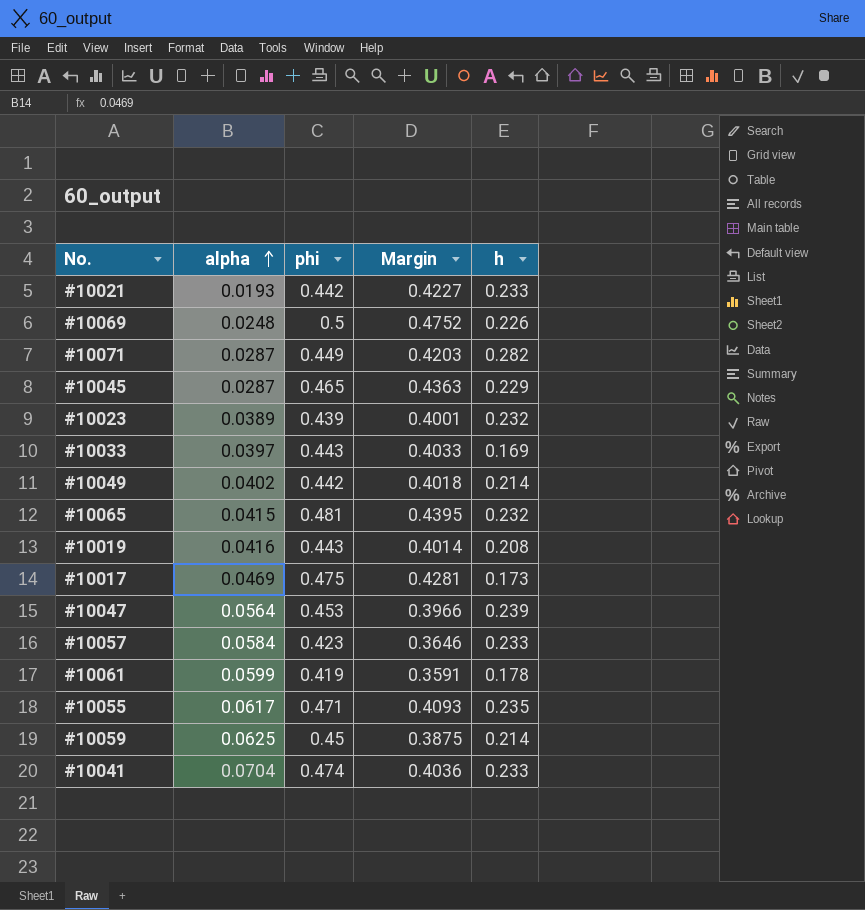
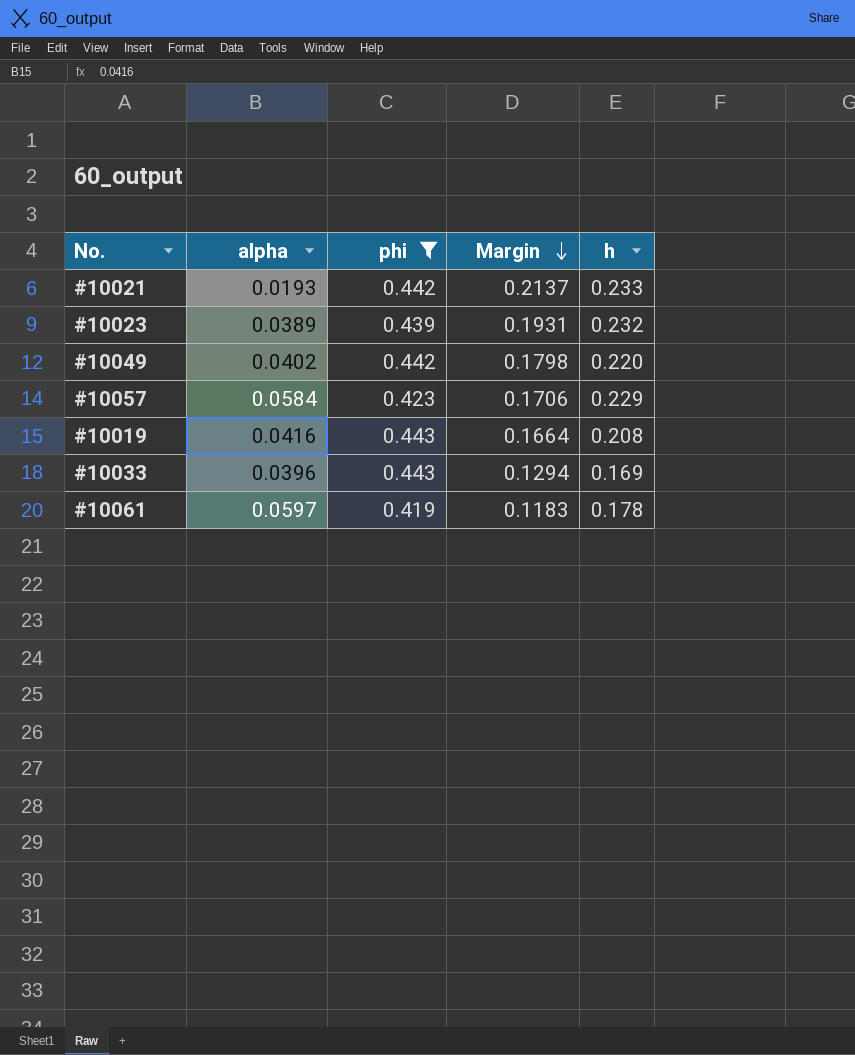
filter: none -> phi <= 0.443
row order: alpha ascending -> Margin descending
column Margin | formula: [phi] - [alpha] -> [h] - [alpha]
#10049 | h: 0.214 -> 0.220
#10057 | h: 0.233 -> 0.229
#10033 | alpha: 0.0397 -> 0.0396
#10061 | alpha: 0.0599 -> 0.0597

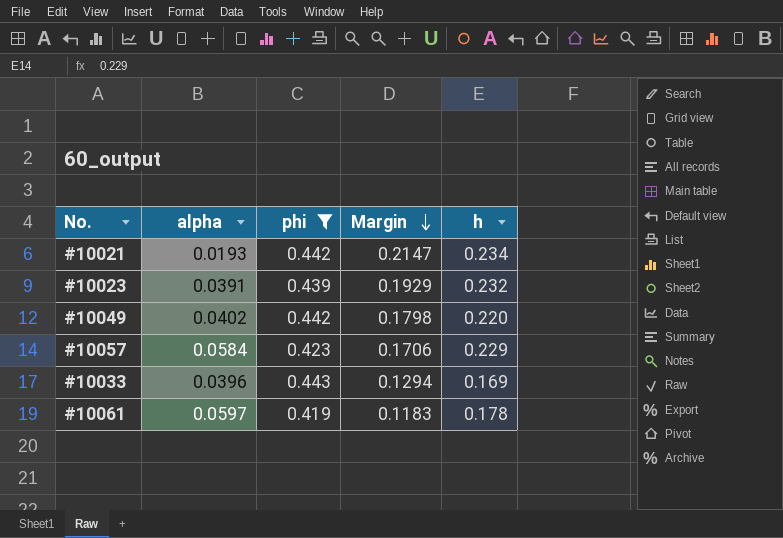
row #10019: 0.0416 | 0.443 | 0.1664 | 0.208 -> none
#10021 | Margin: 0.2137 -> 0.2147
#10021 | h: 0.233 -> 0.234
#10023 | alpha: 0.0389 -> 0.0391
#10023 | Margin: 0.1931 -> 0.1929

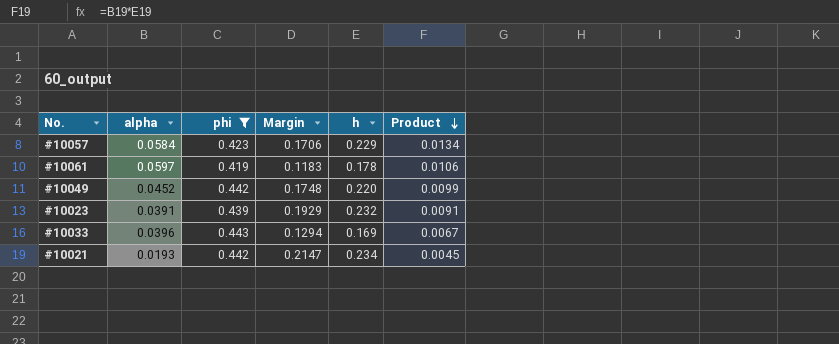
row order: Margin descending -> Product descending
column Product | formula: none -> [alpha] * [h]
#10049 | alpha: 0.0402 -> 0.0452
#10049 | Margin: 0.1798 -> 0.1748

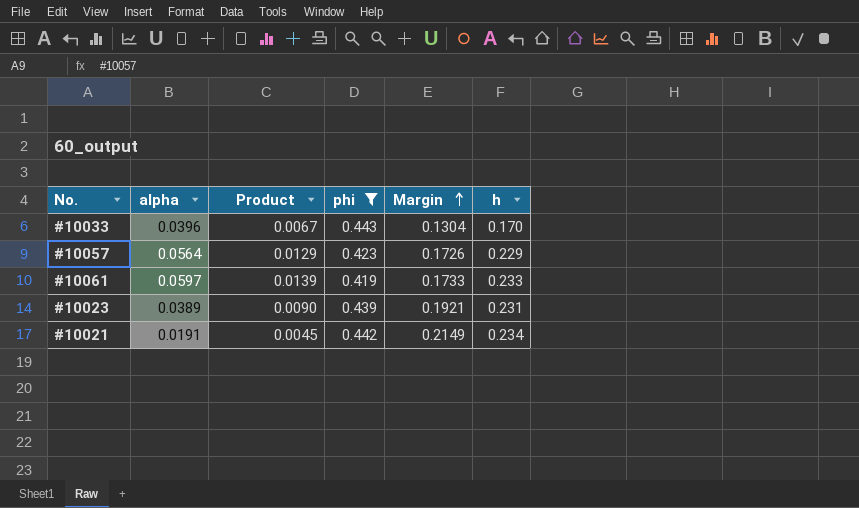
row order: Product descending -> Margin ascending
column Product | position: 6 -> 3
row #10049: 0.0452 | 0.442 | 0.1748 | 0.220 | 0.0099 -> none
#10033 | Margin: 0.1294 -> 0.1304
#10033 | h: 0.169 -> 0.170
#10057 | alpha: 0.0584 -> 0.0564
#10057 | Product: 0.0134 -> 0.0129
#10057 | Margin: 0.1706 -> 0.1726
#10061 | Product: 0.0106 -> 0.0139
#10061 | Margin: 0.1183 -> 0.1733
#10061 | h: 0.178 -> 0.233
#10023 | alpha: 0.0391 -> 0.0389
#10023 | Product: 0.0091 -> 0.0090
#10023 | Margin: 0.1929 -> 0.1921
#10023 | h: 0.232 -> 0.231
#10021 | alpha: 0.0193 -> 0.0191
#10021 | Margin: 0.2147 -> 0.2149

